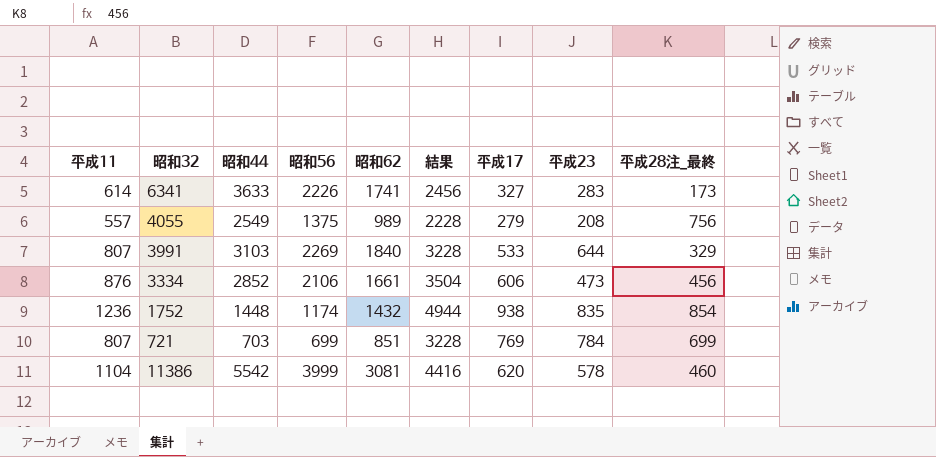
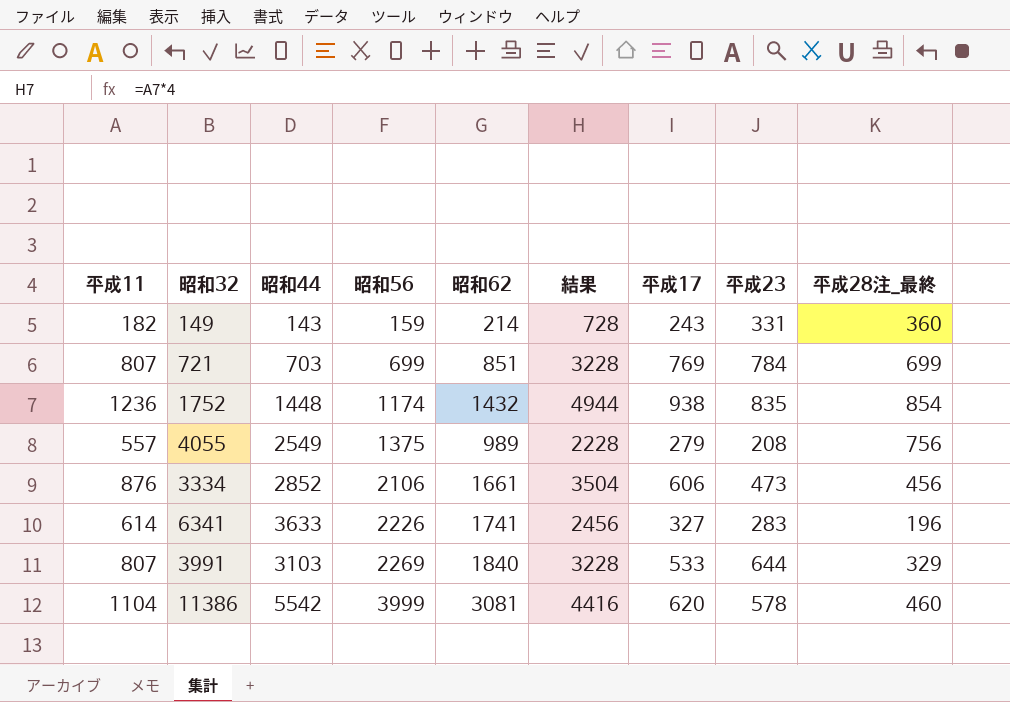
row order: none -> 昭和56 ascending
row 149: none -> 182 | 143 | 159 | 214 | 728 | 243 | 331 | 360
6341 | 平成28注_最終: 173 -> 196

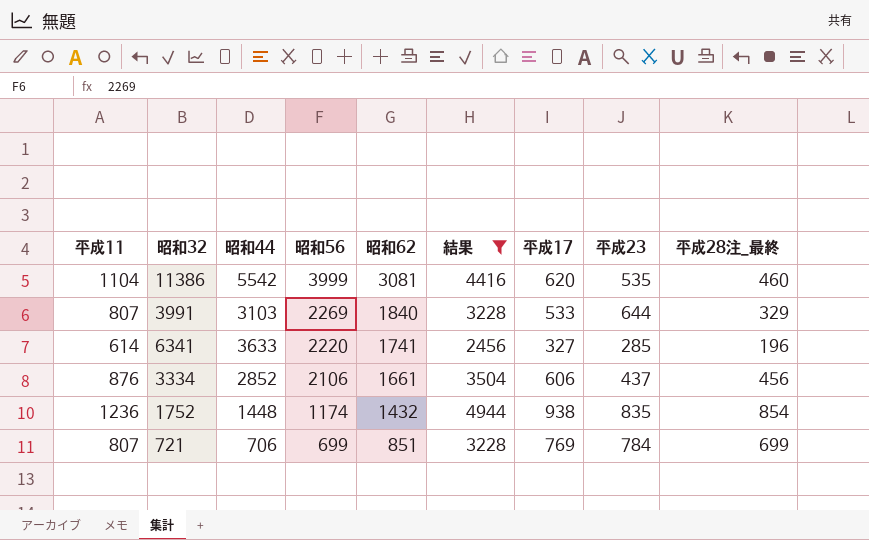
filter: none -> 結果 >= 2456
row order: 昭和56 ascending -> 昭和56 descending
11386 | 平成23: 578 -> 535
6341 | 昭和56: 2226 -> 2220
6341 | 平成23: 283 -> 285
3334 | 平成23: 473 -> 437
721 | 昭和44: 703 -> 706

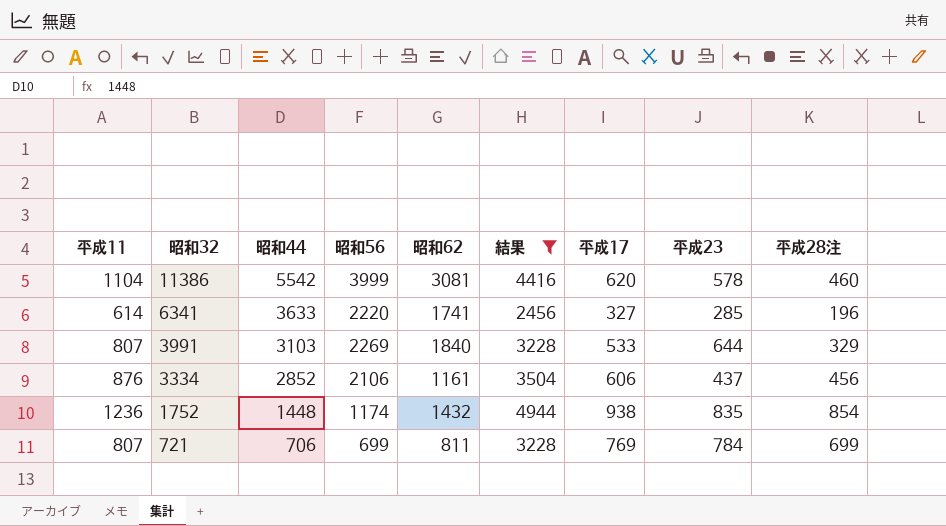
row order: 昭和56 descending -> 昭和32 descending
column name: 平成28注_最終 -> 平成28注
11386 | 平成23: 535 -> 578
3334 | 昭和62: 1661 -> 1161
721 | 昭和62: 851 -> 811

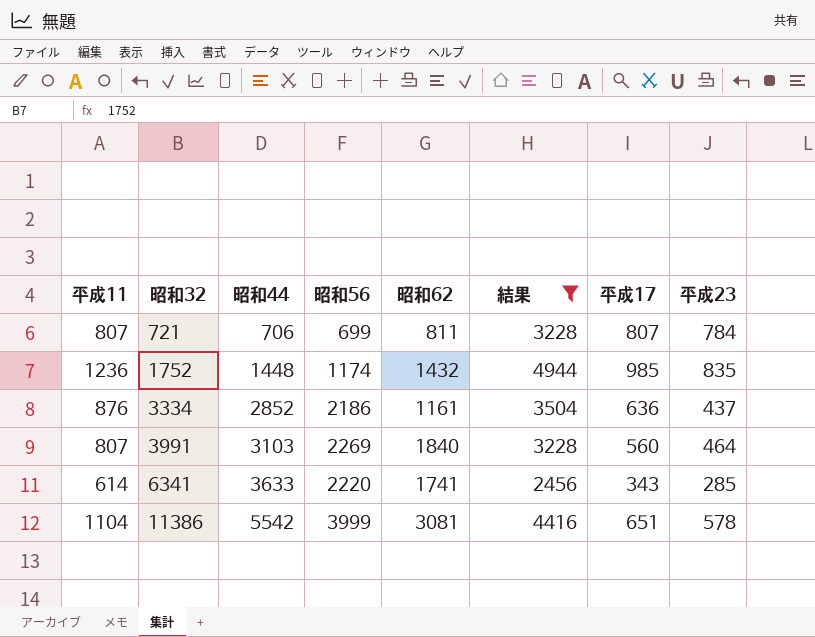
row order: 昭和32 descending -> 昭和32 ascending
column 平成28注 | position: 9 -> none
721 | 平成17: 769 -> 807
1752 | 平成17: 938 -> 985
3334 | 昭和56: 2106 -> 2186
3334 | 平成17: 606 -> 636
3991 | 平成17: 533 -> 560
3991 | 平成23: 644 -> 464
6341 | 平成17: 327 -> 343
11386 | 平成17: 620 -> 651

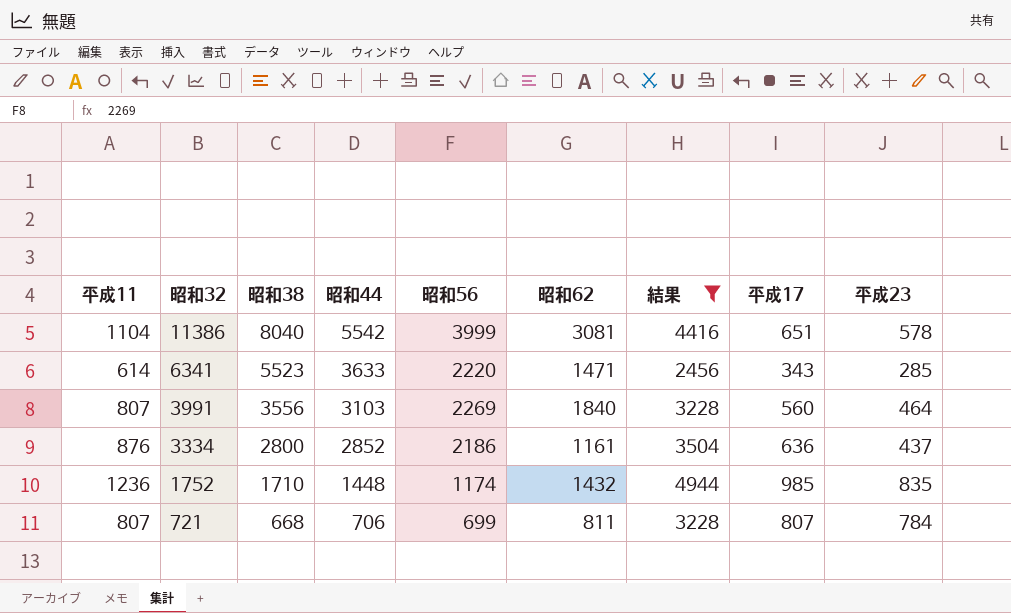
row order: 昭和32 ascending -> 昭和32 descending
column 昭和38 | position: none -> 3
6341 | 昭和62: 1741 -> 1471

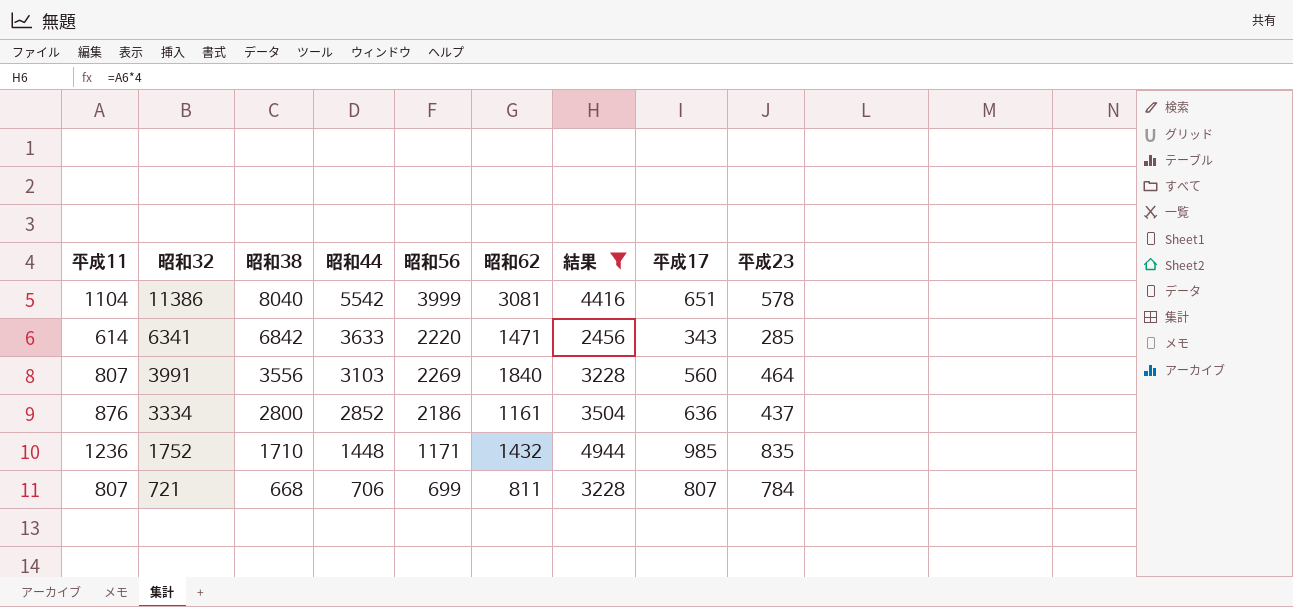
6341 | 昭和38: 5523 -> 6842
1752 | 昭和56: 1174 -> 1171

